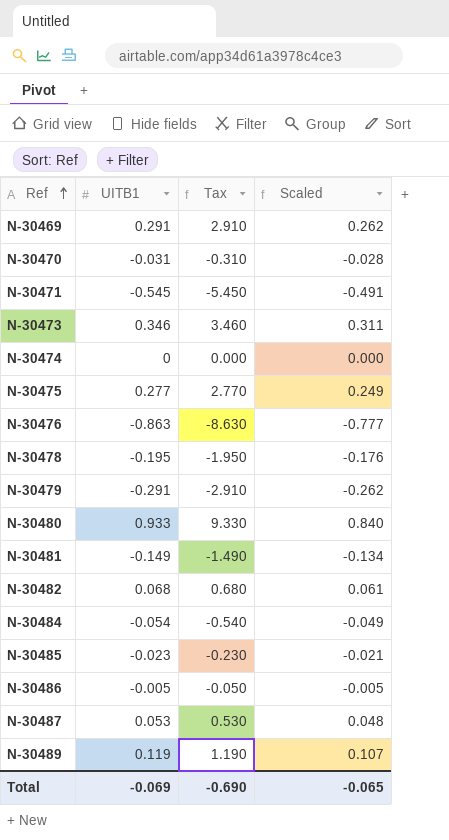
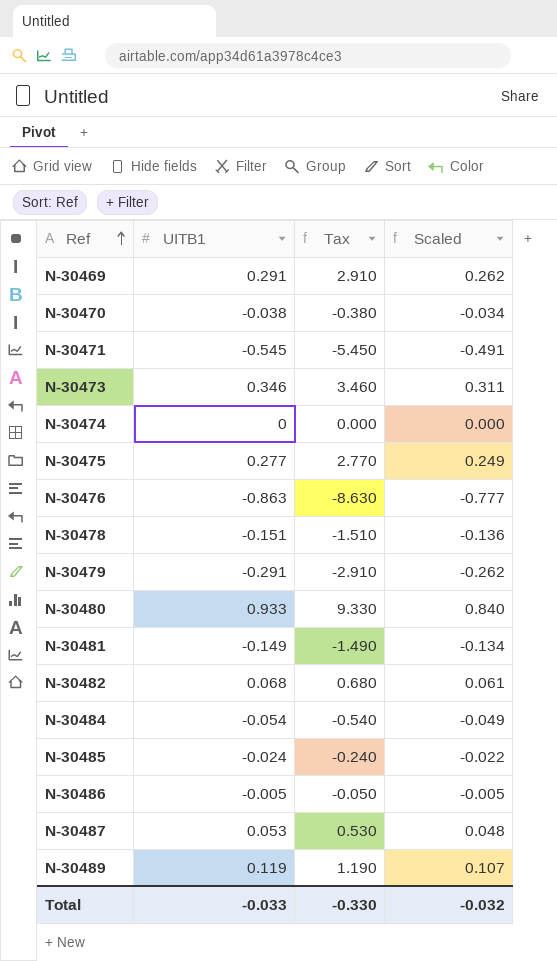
N-30470 | UITB1: -0.031 -> -0.038
N-30470 | Tax: -0.310 -> -0.380
N-30470 | Scaled: -0.028 -> -0.034
N-30478 | UITB1: -0.195 -> -0.151
N-30478 | Tax: -1.950 -> -1.510
N-30478 | Scaled: -0.176 -> -0.136
N-30485 | UITB1: -0.023 -> -0.024
N-30485 | Tax: -0.230 -> -0.240
N-30485 | Scaled: -0.021 -> -0.022
Total | UITB1: -0.069 -> -0.033
Total | Tax: -0.690 -> -0.330
Total | Scaled: -0.065 -> -0.032

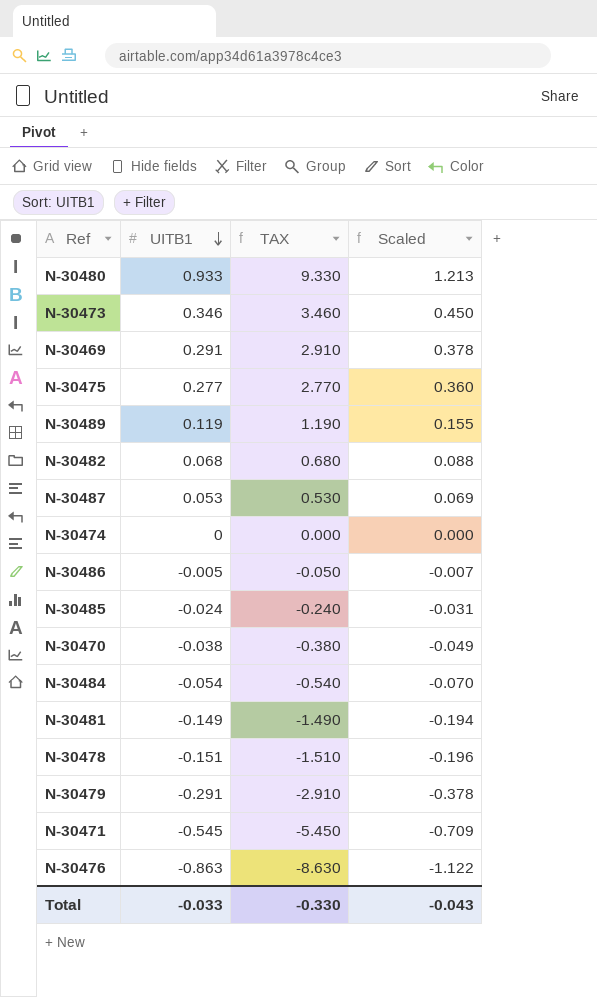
row order: Ref ascending -> UITB1 descending
column name: Tax -> TAX
column Scaled | formula: [UITB1] * 0.9 -> [UITB1] * 1.3
Total | Scaled: -0.032 -> -0.043

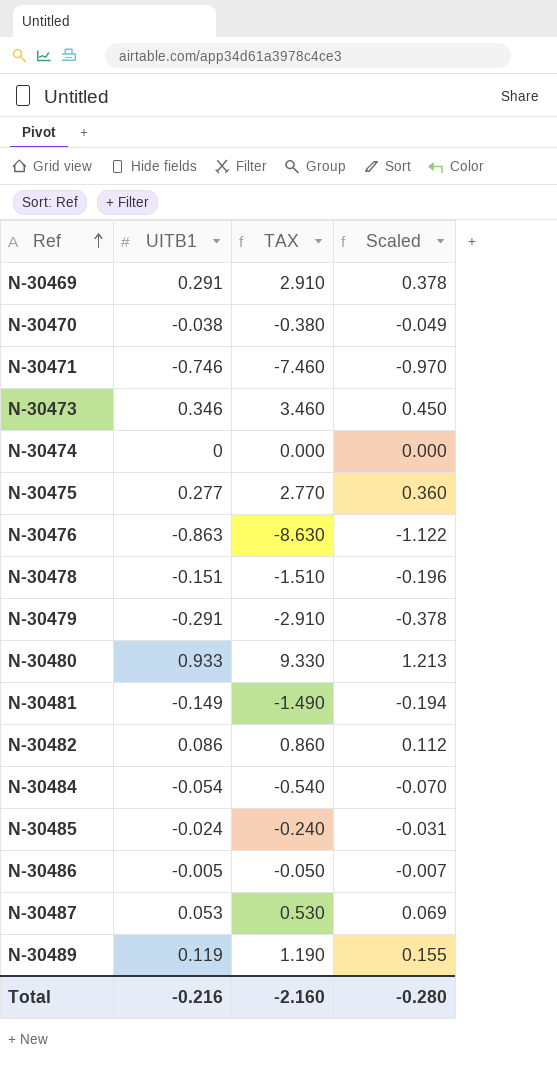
row order: UITB1 descending -> Ref ascending
N-30471 | UITB1: -0.545 -> -0.746
N-30471 | TAX: -5.450 -> -7.460
N-30471 | Scaled: -0.709 -> -0.970
N-30482 | UITB1: 0.068 -> 0.086
N-30482 | TAX: 0.680 -> 0.860
N-30482 | Scaled: 0.088 -> 0.112
Total | UITB1: -0.033 -> -0.216
Total | TAX: -0.330 -> -2.160
Total | Scaled: -0.043 -> -0.280

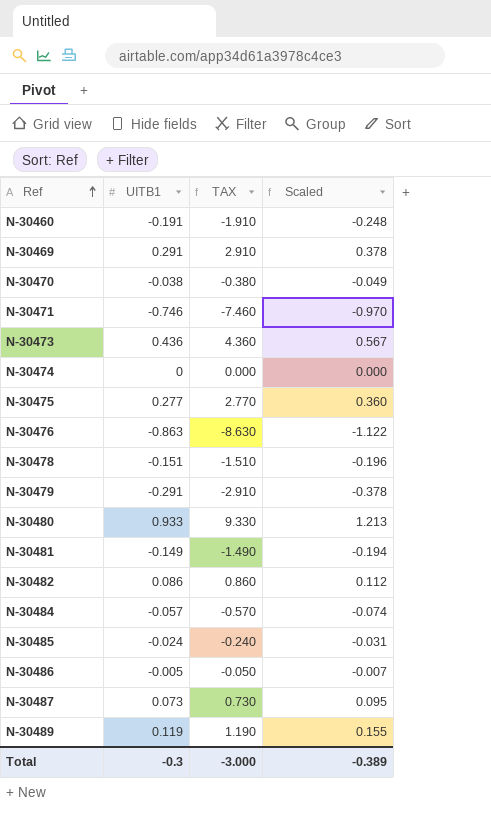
row N-30460: none -> -0.191 | -1.910 | -0.248
N-30473 | UITB1: 0.346 -> 0.436
N-30473 | TAX: 3.460 -> 4.360
N-30473 | Scaled: 0.450 -> 0.567
N-30484 | UITB1: -0.054 -> -0.057
N-30484 | TAX: -0.540 -> -0.570
N-30484 | Scaled: -0.070 -> -0.074
N-30487 | UITB1: 0.053 -> 0.073
N-30487 | TAX: 0.530 -> 0.730
N-30487 | Scaled: 0.069 -> 0.095
Total | UITB1: -0.216 -> -0.3
Total | TAX: -2.160 -> -3.000
Total | Scaled: -0.280 -> -0.389

